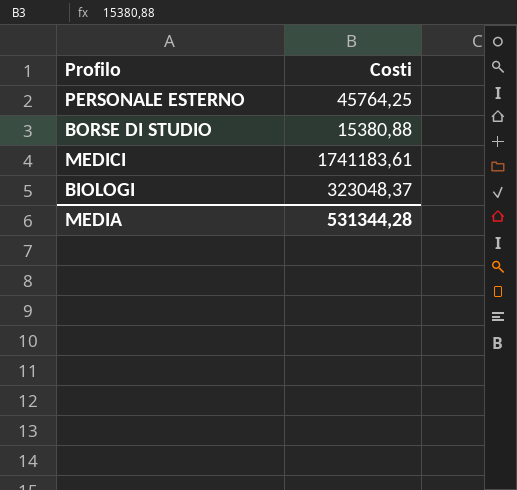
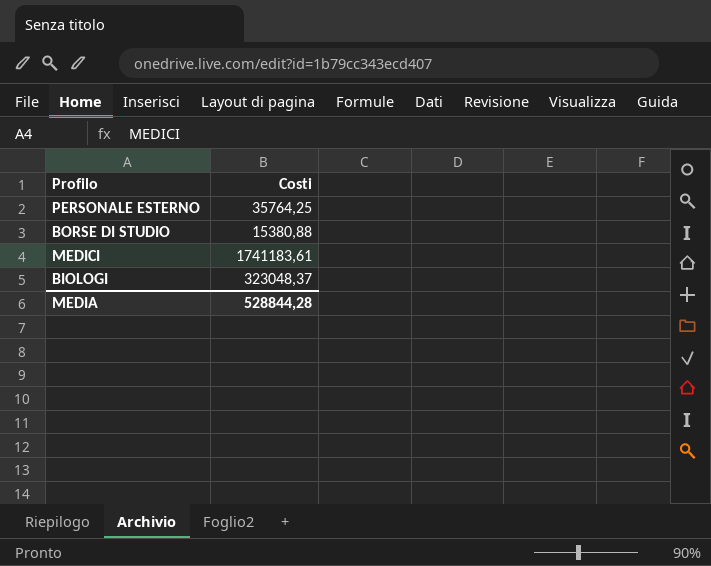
PERSONALE ESTERNO | Costi: 45764,25 -> 35764,25
MEDIA | Costi: 531344,28 -> 528844,28

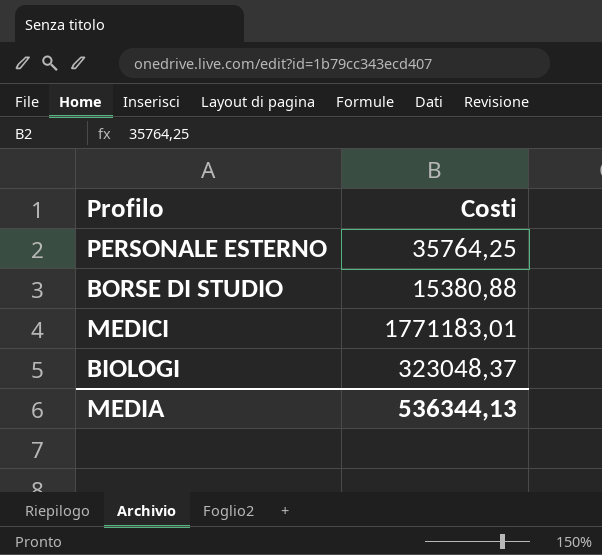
MEDICI | Costi: 1741183,61 -> 1771183,01
MEDIA | Costi: 528844,28 -> 536344,13

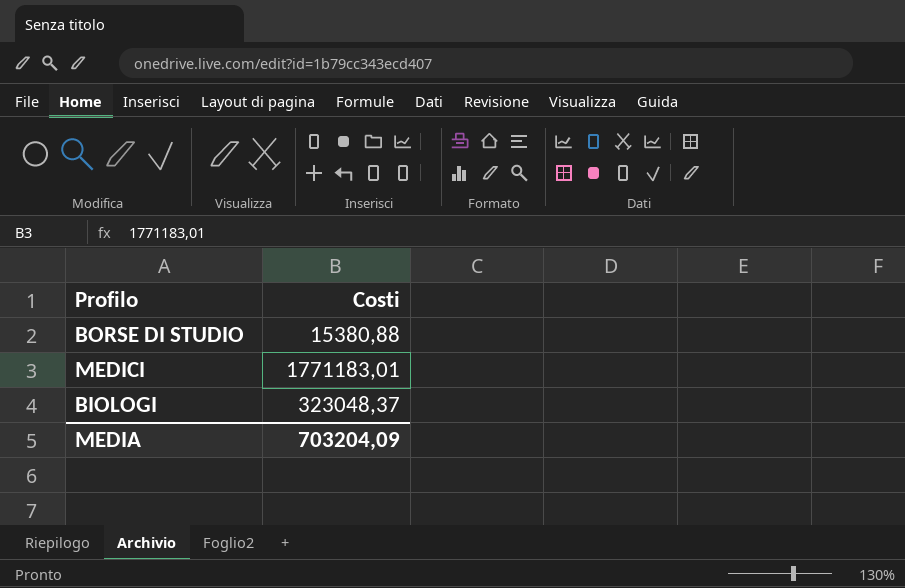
row PERSONALE ESTERNO: 35764,25 -> none
MEDIA | Costi: 536344,13 -> 703204,09

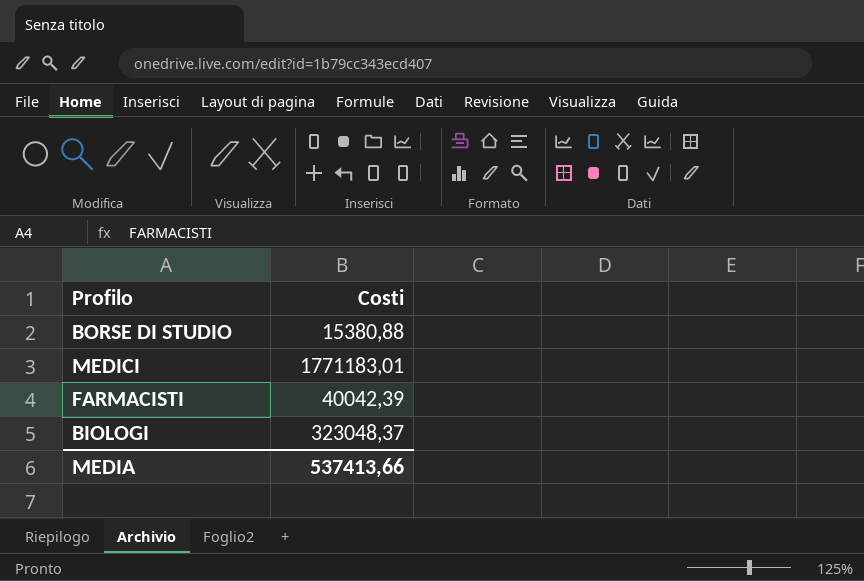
row FARMACISTI: none -> 40042,39
MEDIA | Costi: 703204,09 -> 537413,66

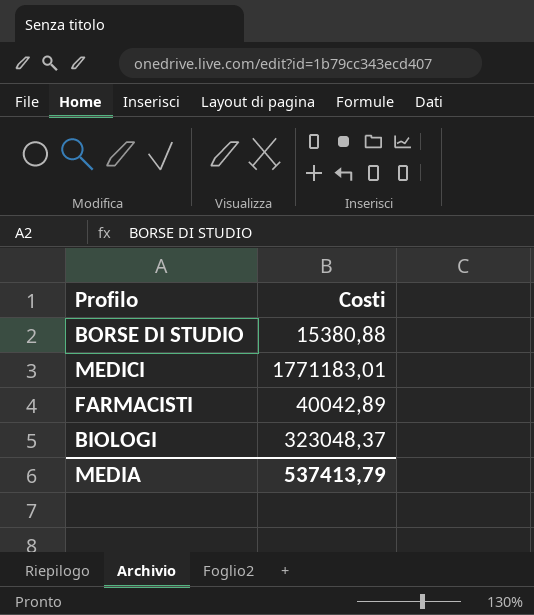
FARMACISTI | Costi: 40042,39 -> 40042,89
MEDIA | Costi: 537413,66 -> 537413,79

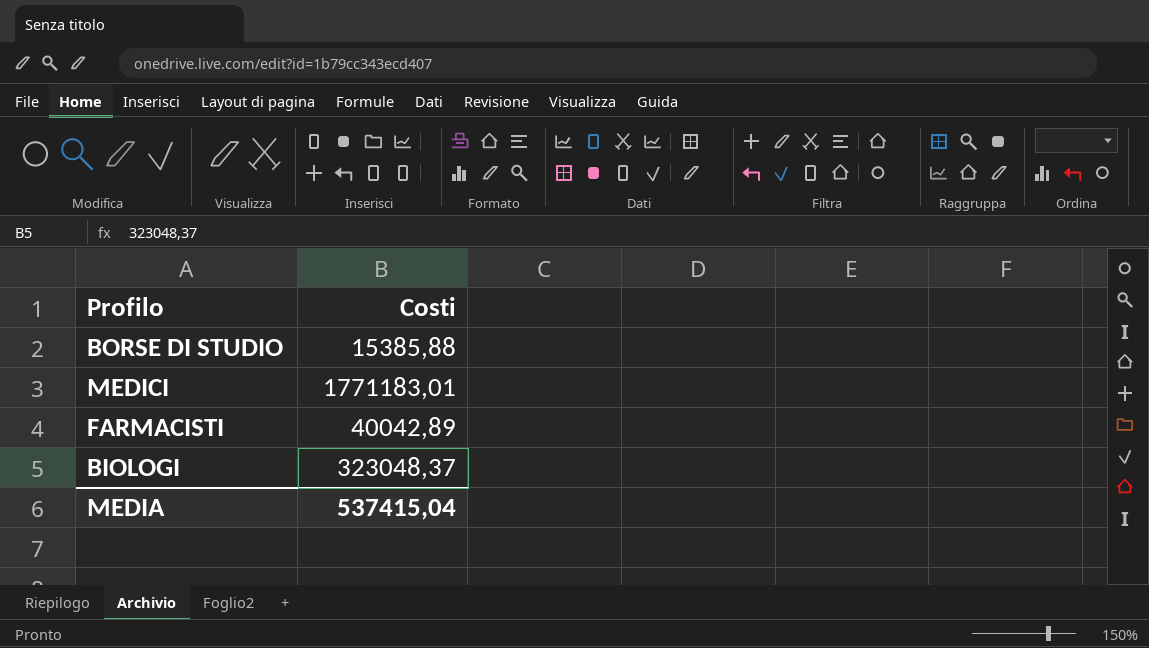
BORSE DI STUDIO | Costi: 15380,88 -> 15385,88
MEDIA | Costi: 537413,79 -> 537415,04

